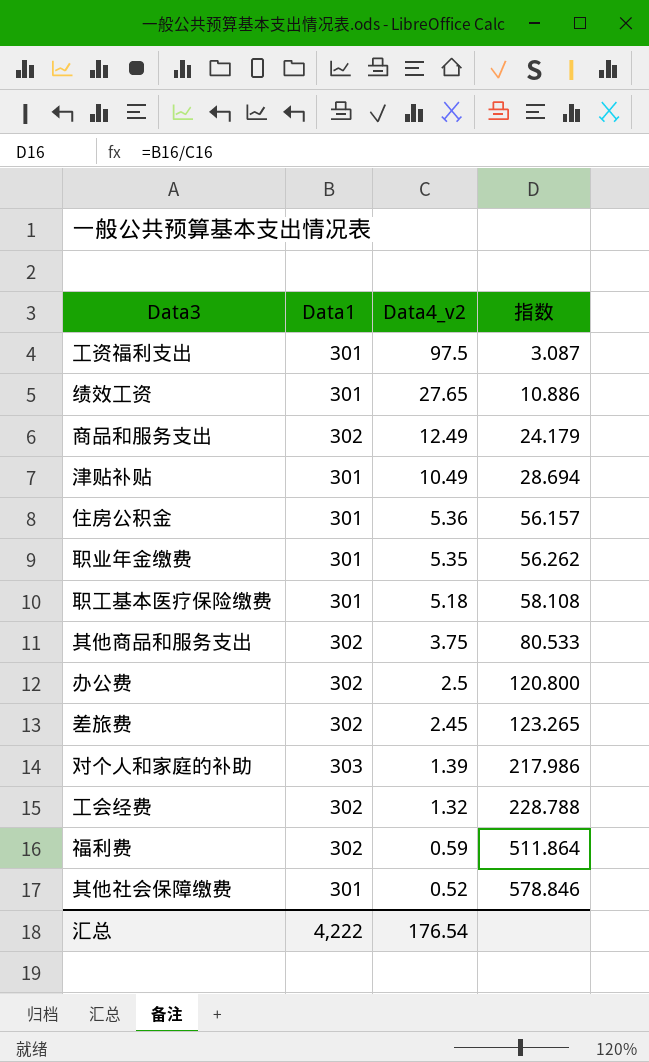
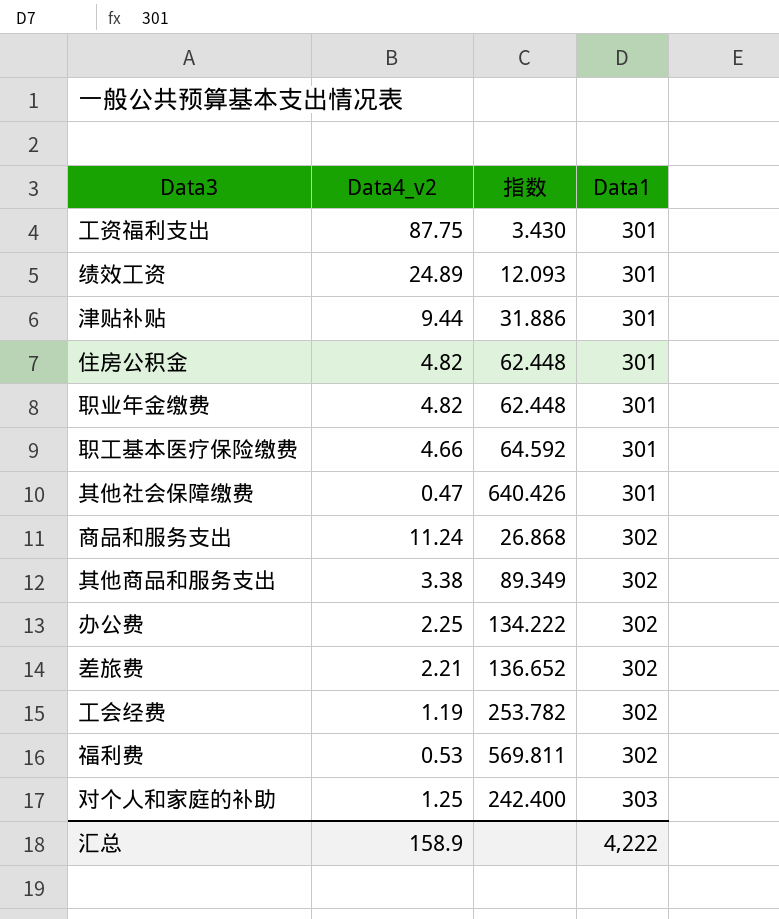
row order: Data4_v2 descending -> Data1 ascending
column Data1 | position: 2 -> 4
工资福利支出 | Data4_v2: 97.5 -> 87.75
工资福利支出 | 指数: 3.087 -> 3.430
绩效工资 | Data4_v2: 27.65 -> 24.89
绩效工资 | 指数: 10.886 -> 12.093
津贴补贴 | Data4_v2: 10.49 -> 9.44
津贴补贴 | 指数: 28.694 -> 31.886
住房公积金 | Data4_v2: 5.36 -> 4.82
住房公积金 | 指数: 56.157 -> 62.448
职业年金缴费 | Data4_v2: 5.35 -> 4.82
职业年金缴费 | 指数: 56.262 -> 62.448
职工基本医疗保险缴费 | Data4_v2: 5.18 -> 4.66
职工基本医疗保险缴费 | 指数: 58.108 -> 64.592
其他社会保障缴费 | Data4_v2: 0.52 -> 0.47
其他社会保障缴费 | 指数: 578.846 -> 640.426
商品和服务支出 | Data4_v2: 12.49 -> 11.24
商品和服务支出 | 指数: 24.179 -> 26.868
其他商品和服务支出 | Data4_v2: 3.75 -> 3.38
其他商品和服务支出 | 指数: 80.533 -> 89.349
办公费 | Data4_v2: 2.5 -> 2.25
办公费 | 指数: 120.800 -> 134.222
差旅费 | Data4_v2: 2.45 -> 2.21
差旅费 | 指数: 123.265 -> 136.652
工会经费 | Data4_v2: 1.32 -> 1.19
工会经费 | 指数: 228.788 -> 253.782
福利费 | Data4_v2: 0.59 -> 0.53
福利费 | 指数: 511.864 -> 569.811
对个人和家庭的补助 | Data4_v2: 1.39 -> 1.25
对个人和家庭的补助 | 指数: 217.986 -> 242.400
汇总 | Data4_v2: 176.54 -> 158.9

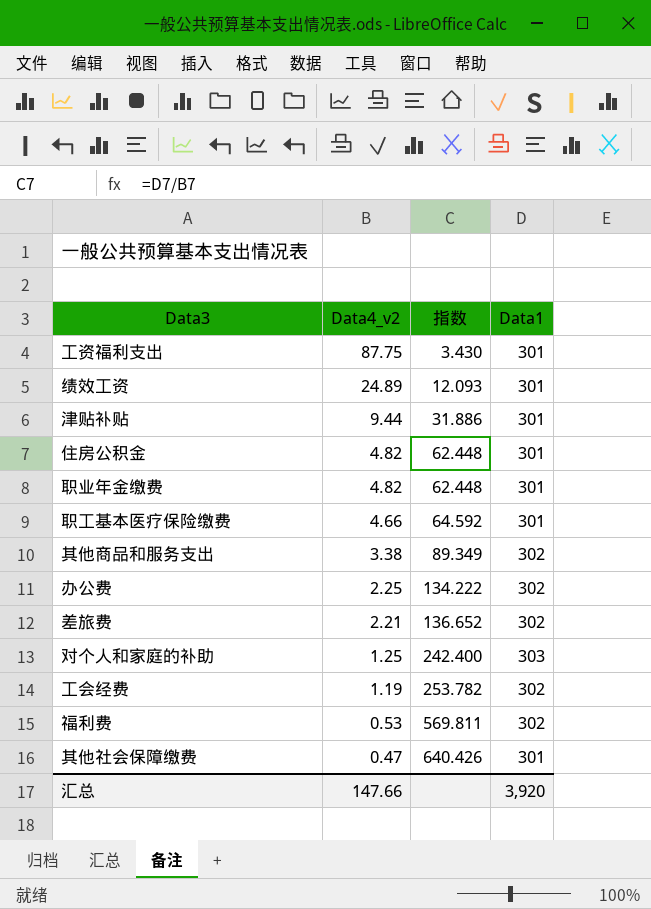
row order: Data1 ascending -> Data4_v2 descending
row 商品和服务支出: 11.24 | 26.868 | 302 -> none
汇总 | Data4_v2: 158.9 -> 147.66
汇总 | Data1: 4,222 -> 3,920

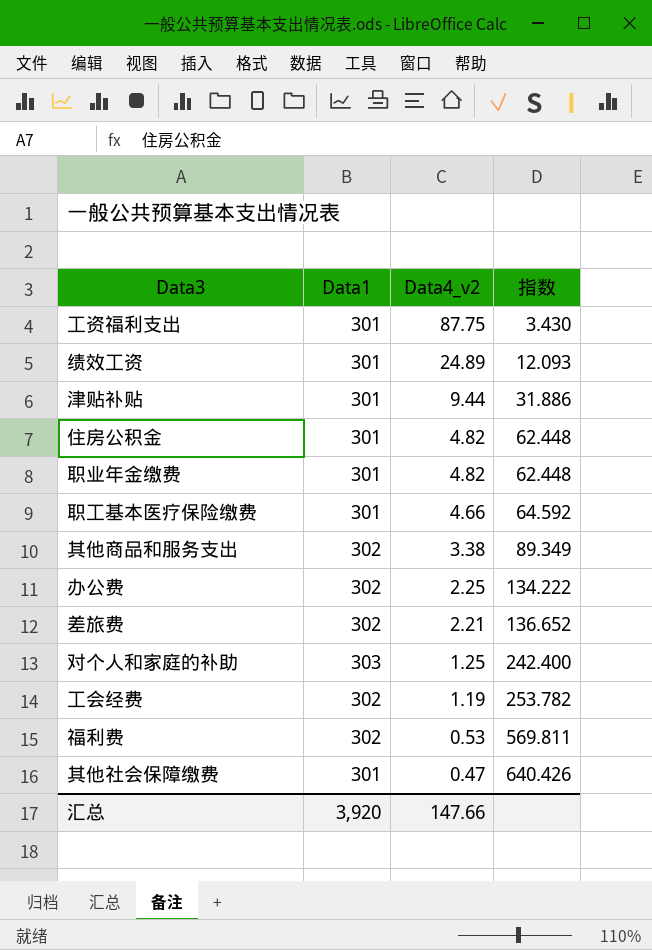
column Data1 | position: 4 -> 2

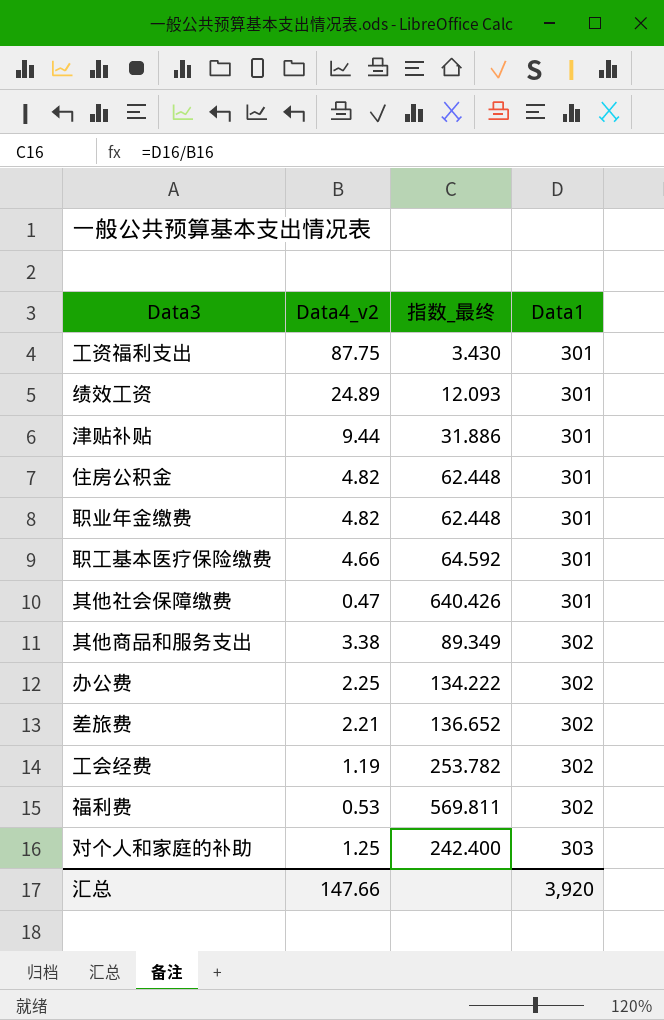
row order: Data4_v2 descending -> Data1 ascending
column name: 指数 -> 指数_最终
column Data1 | position: 2 -> 4

